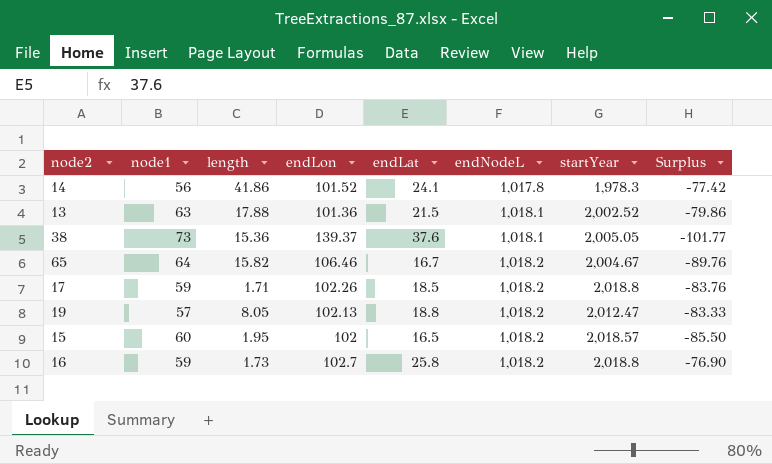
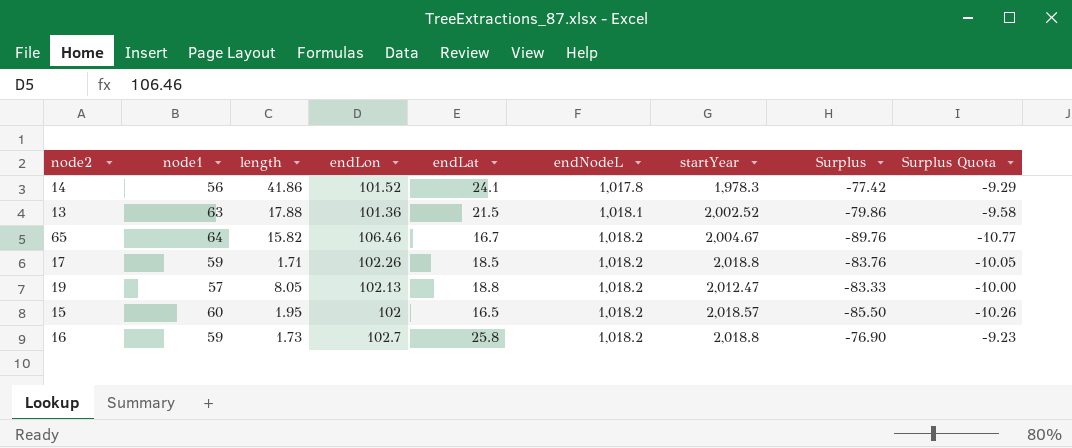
column Surplus Quota | formula: none -> [Surplus] * 0.12
row 38: 73 | 15.36 | 139.37 | 37.6 | 1,018.1 | 2,005.05 | -101.77 -> none

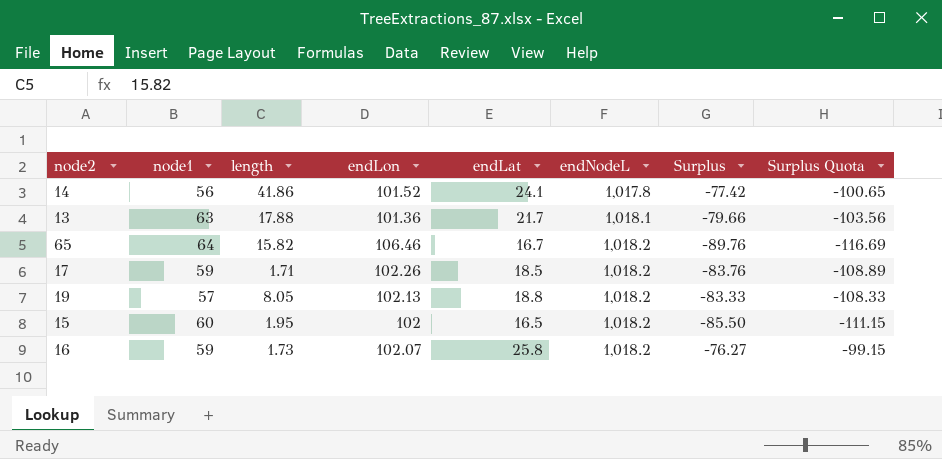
column startYear | position: 7 -> none
column Surplus Quota | formula: [Surplus] * 0.12 -> [Surplus] * 1.3
13 | endLat: 21.5 -> 21.7
13 | Surplus: -79.86 -> -79.66
16 | endLon: 102.7 -> 102.07
16 | Surplus: -76.90 -> -76.27

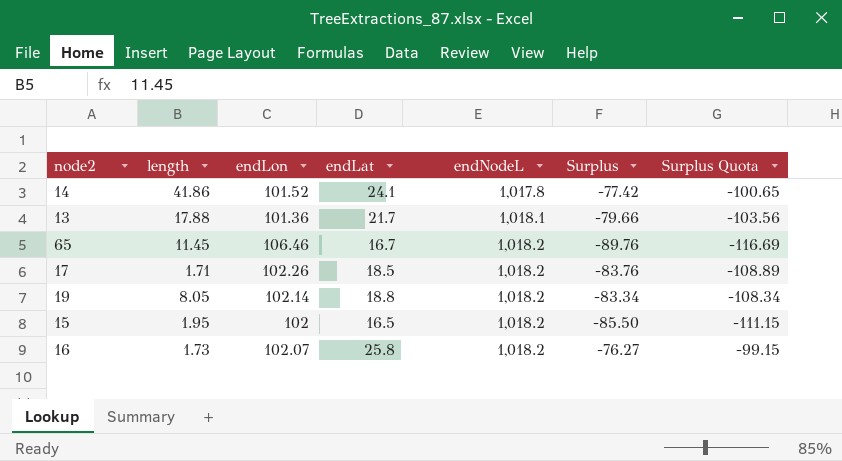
column node1 | position: 2 -> none
65 | length: 15.82 -> 11.45
19 | endLon: 102.13 -> 102.14
19 | Surplus: -83.33 -> -83.34
19 | Surplus Quota: -108.33 -> -108.34

